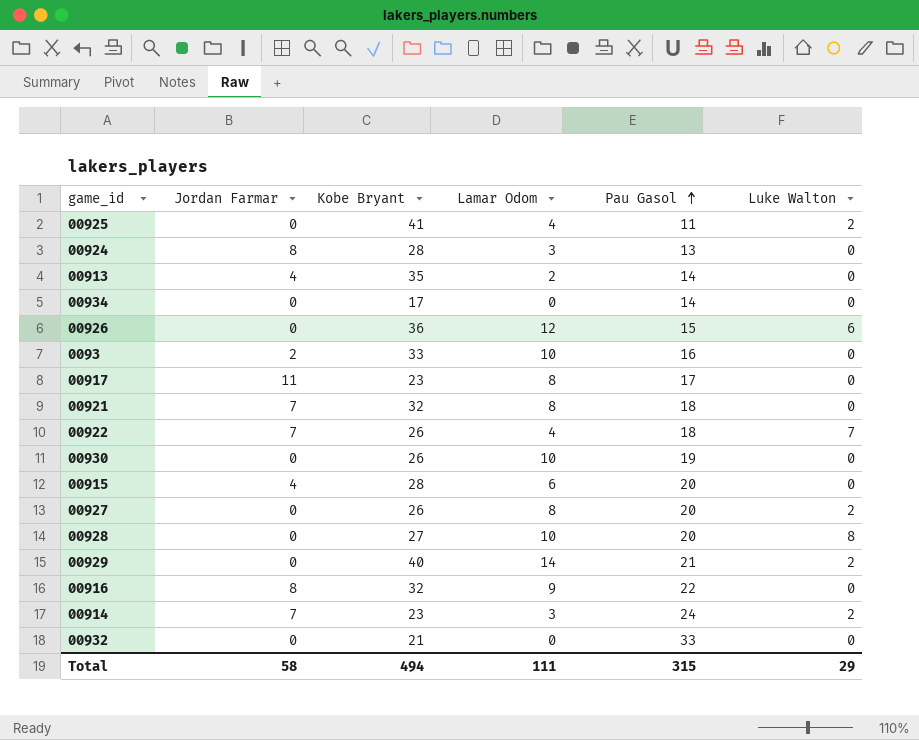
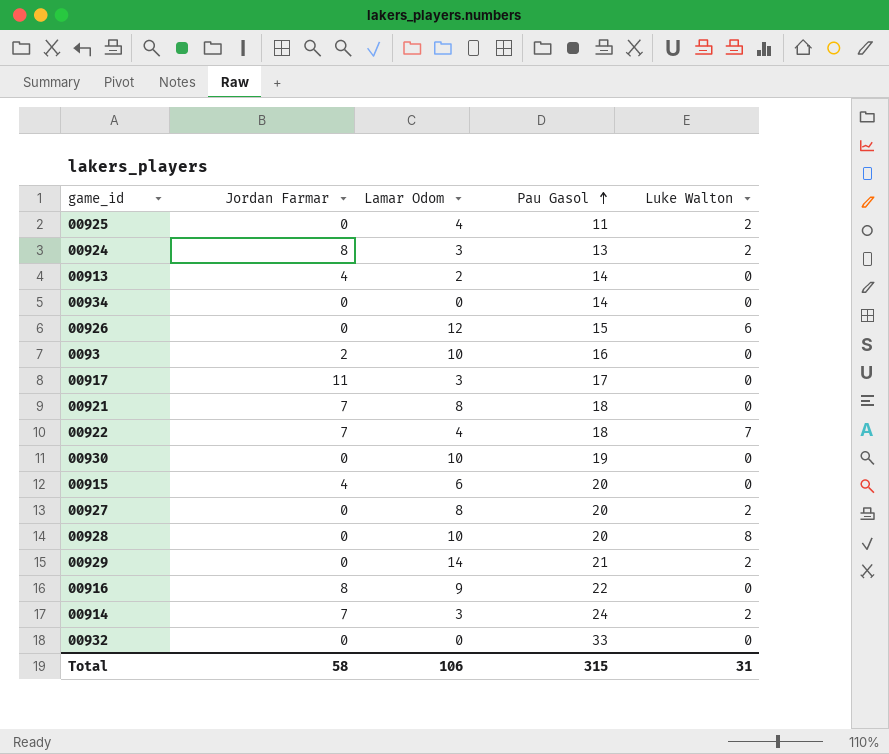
column Kobe Bryant | position: 3 -> none
00924 | Luke Walton: 0 -> 2
00917 | Lamar Odom: 8 -> 3
Total | Lamar Odom: 111 -> 106
Total | Luke Walton: 29 -> 31

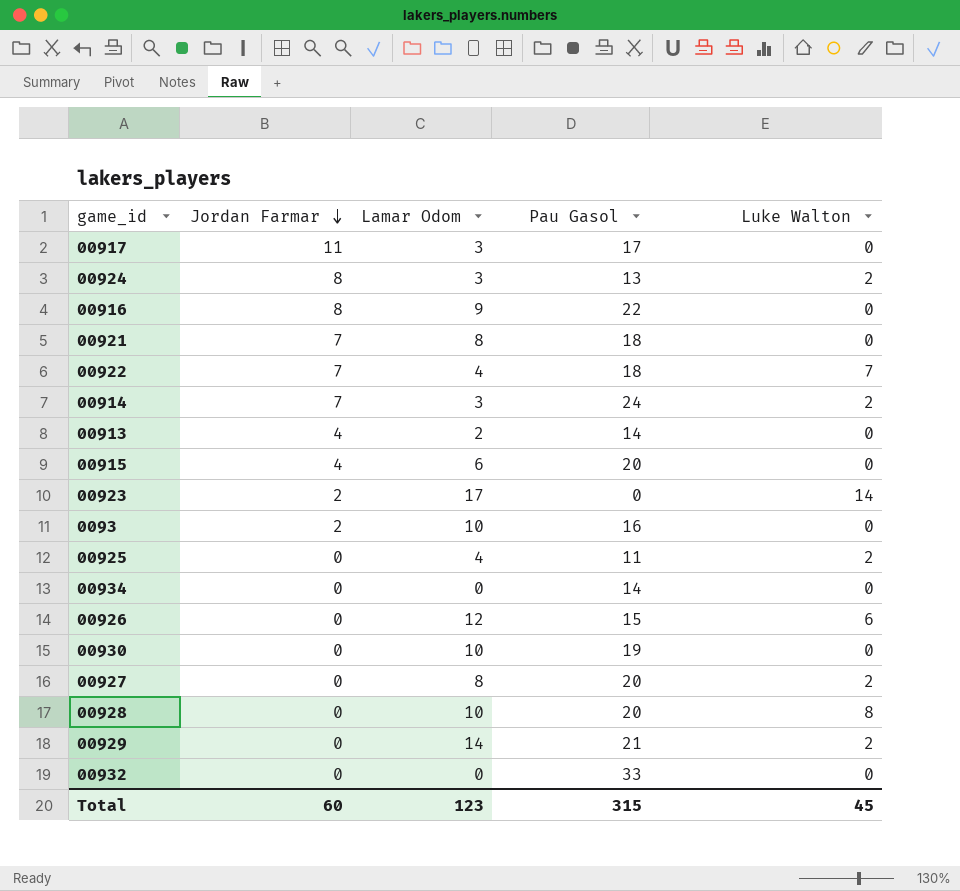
row order: Pau Gasol ascending -> Jordan Farmar descending
row 00923: none -> 2 | 17 | 0 | 14
Total | Jordan Farmar: 58 -> 60
Total | Lamar Odom: 106 -> 123
Total | Luke Walton: 31 -> 45

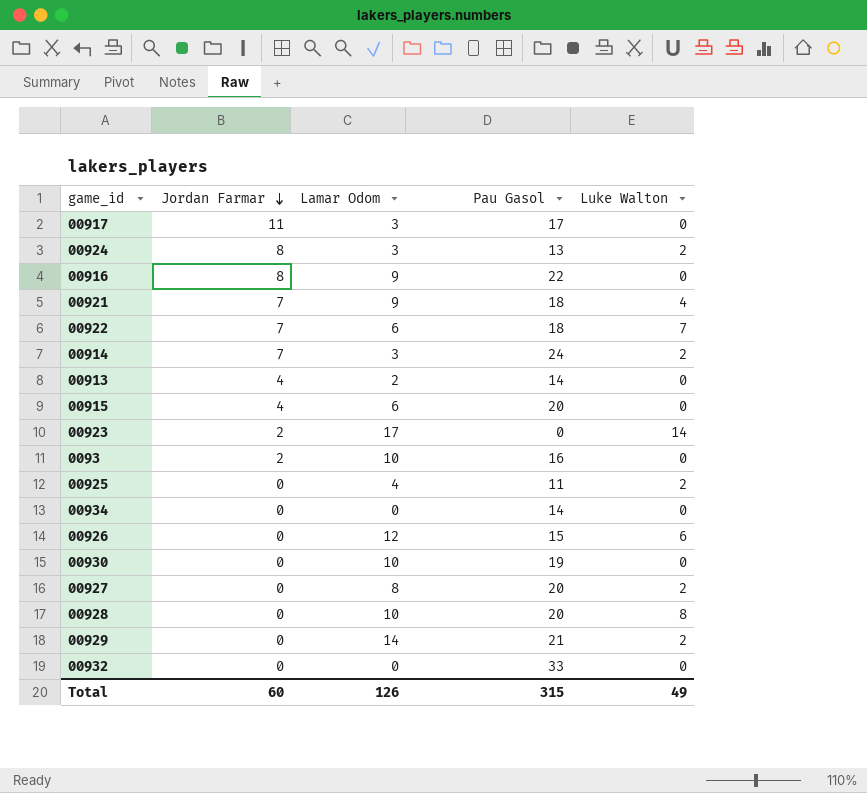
00921 | Lamar Odom: 8 -> 9
00921 | Luke Walton: 0 -> 4
00922 | Lamar Odom: 4 -> 6
Total | Lamar Odom: 123 -> 126
Total | Luke Walton: 45 -> 49

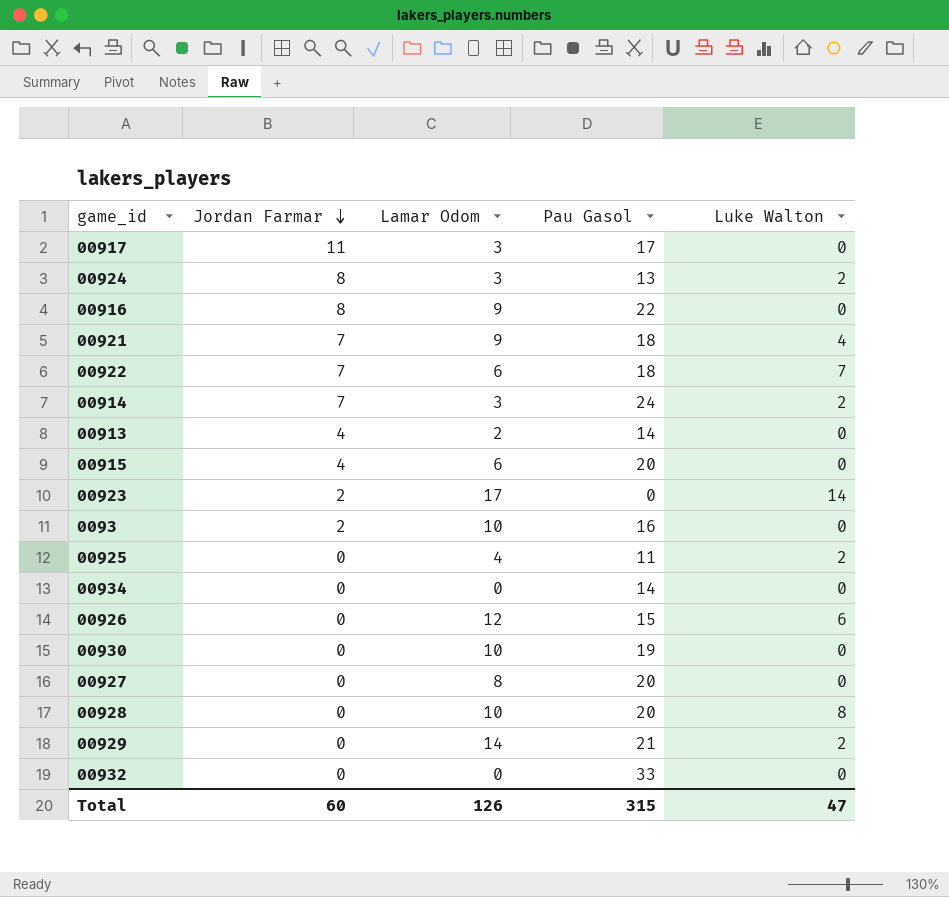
00927 | Luke Walton: 2 -> 0
Total | Luke Walton: 49 -> 47

